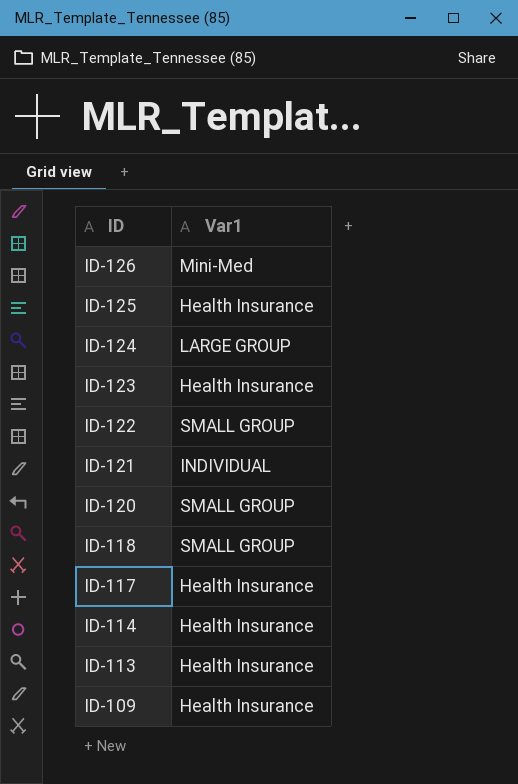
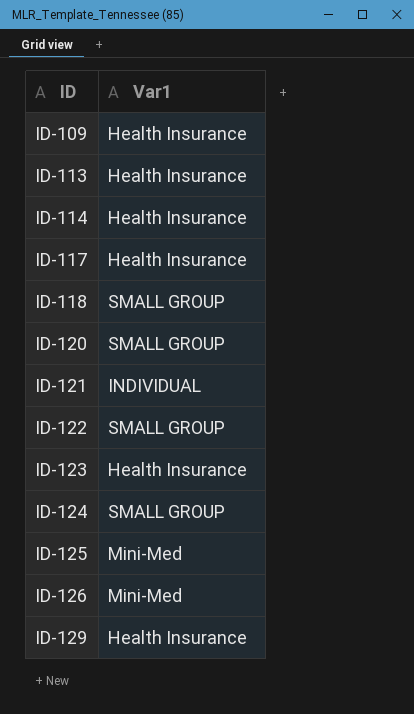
row order: ID descending -> ID ascending
ID-124 | Var1: LARGE GROUP -> SMALL GROUP
ID-125 | Var1: Health Insurance -> Mini-Med
row ID-129: none -> Health Insurance

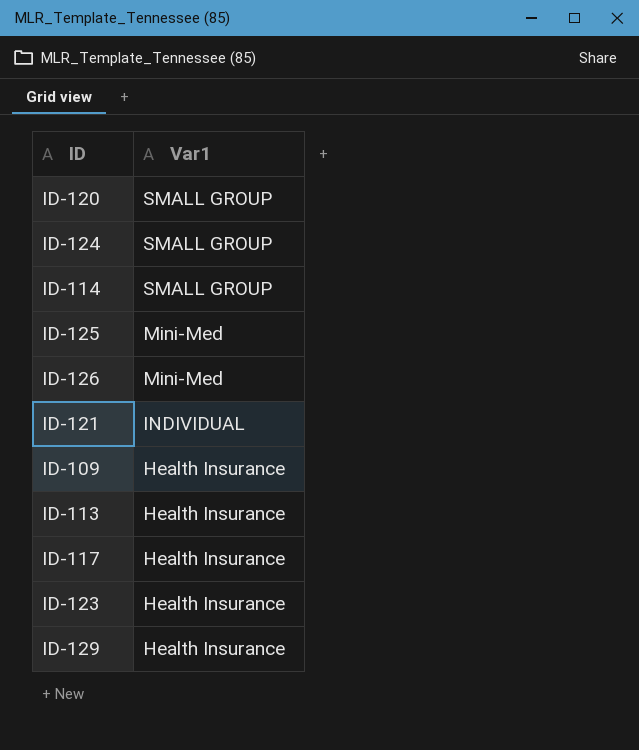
row order: ID ascending -> Var1 descending
row ID-118: SMALL GROUP -> none
row ID-122: SMALL GROUP -> none
ID-114 | Var1: Health Insurance -> SMALL GROUP

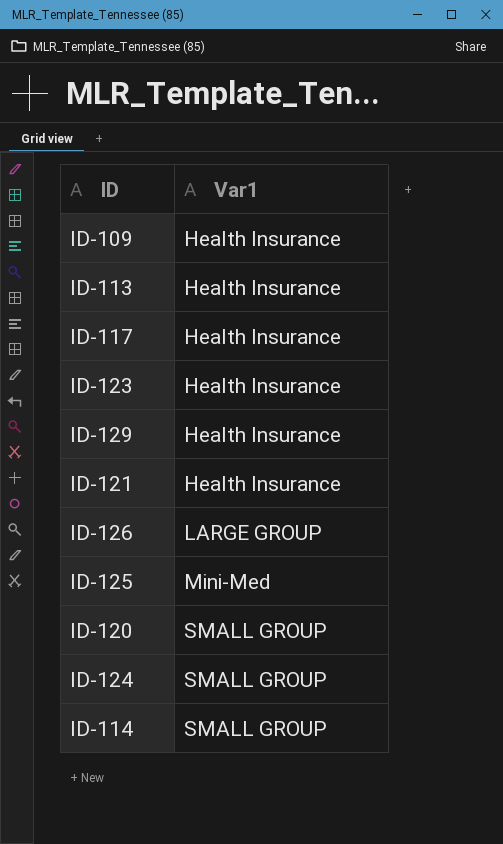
row order: Var1 descending -> Var1 ascending
ID-121 | Var1: INDIVIDUAL -> Health Insurance
ID-126 | Var1: Mini-Med -> LARGE GROUP

